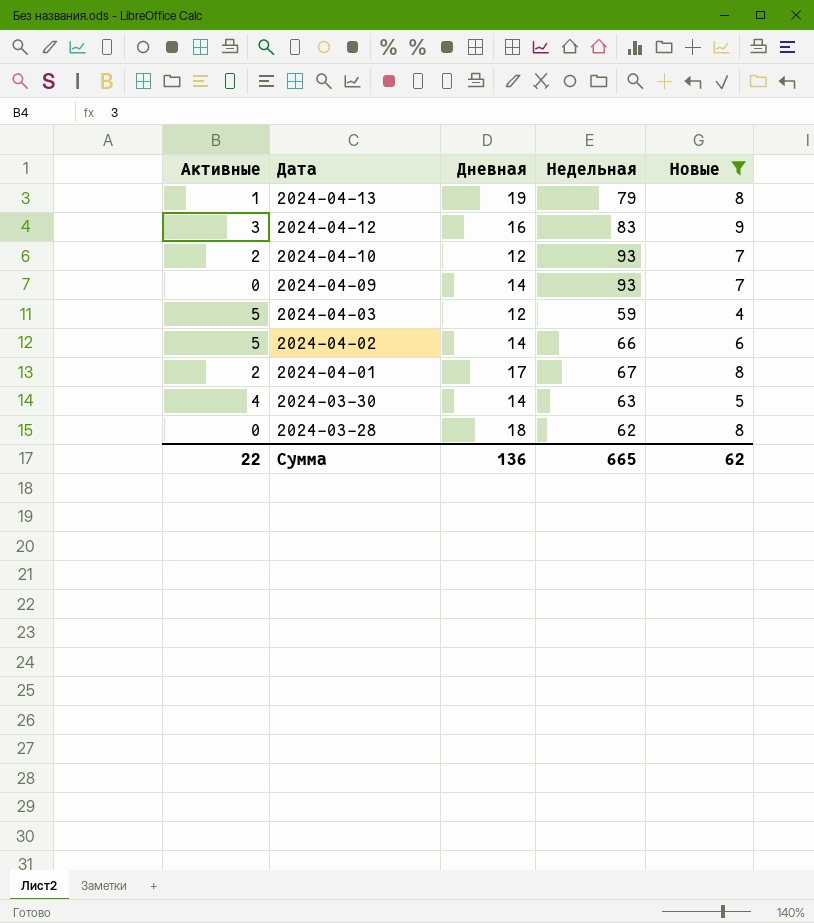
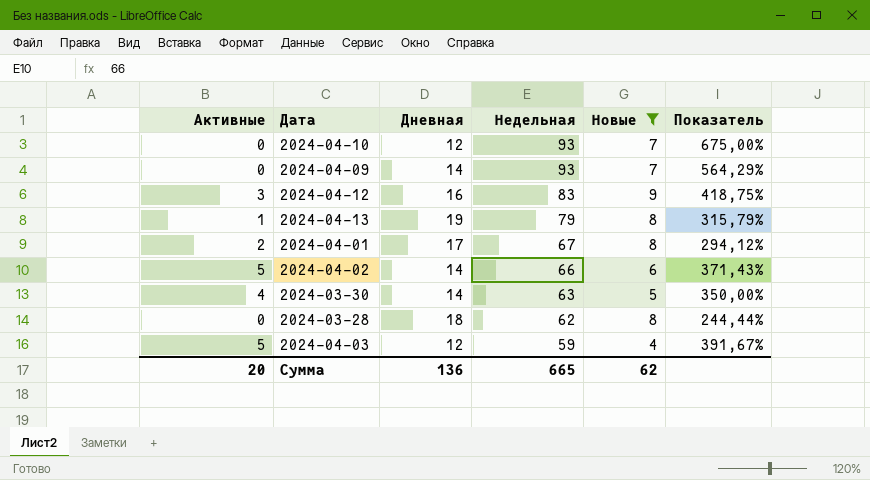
row order: Дата descending -> Недельная descending
column Показатель | formula: none -> ([Недельная] - [Дневная]) / [Дневная]
2024-04-10 | Активные: 2 -> 0
Сумма | Активные: 22 -> 20

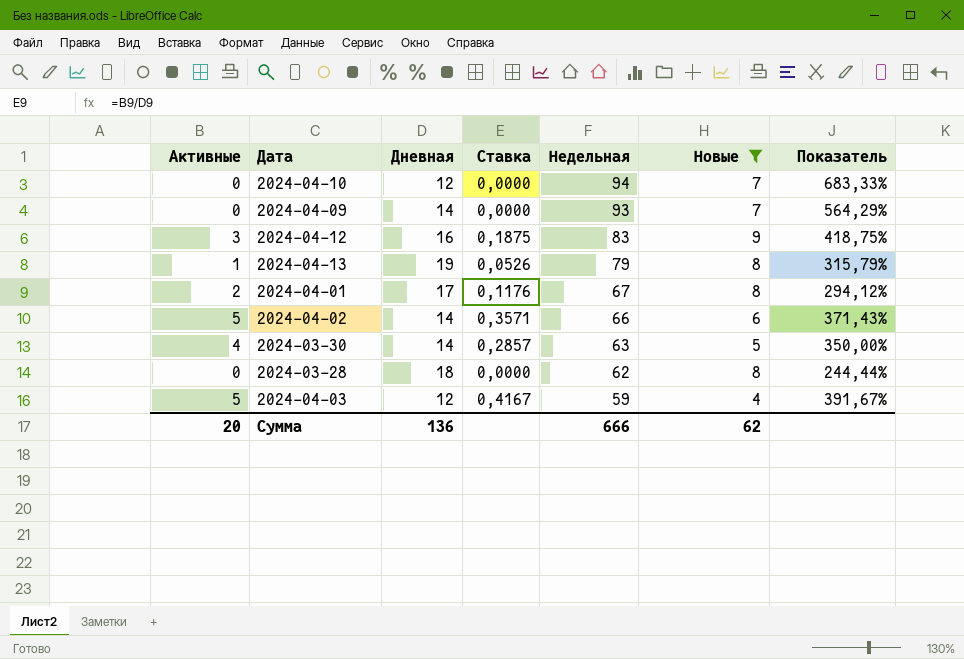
column Ставка | formula: none -> [Активные] / [Дневная]
2024-04-10 | Недельная: 93 -> 94
2024-04-10 | Показатель: 675,00% -> 683,33%
Сумма | Недельная: 665 -> 666

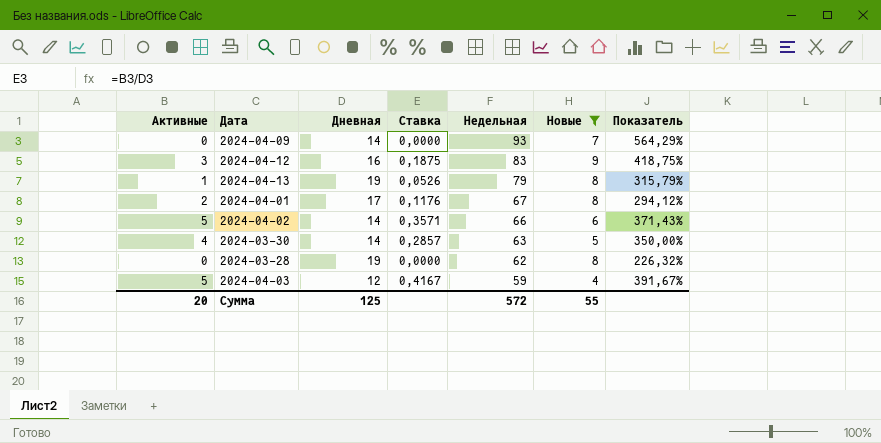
row 2024-04-10: 0 | 12 | 0,0000 | 94 | 7 | 683,33% -> none
2024-03-28 | Дневная: 18 -> 19
2024-03-28 | Показатель: 244,44% -> 226,32%
Сумма | Дневная: 136 -> 125
Сумма | Недельная: 666 -> 572
Сумма | Новые: 62 -> 55

